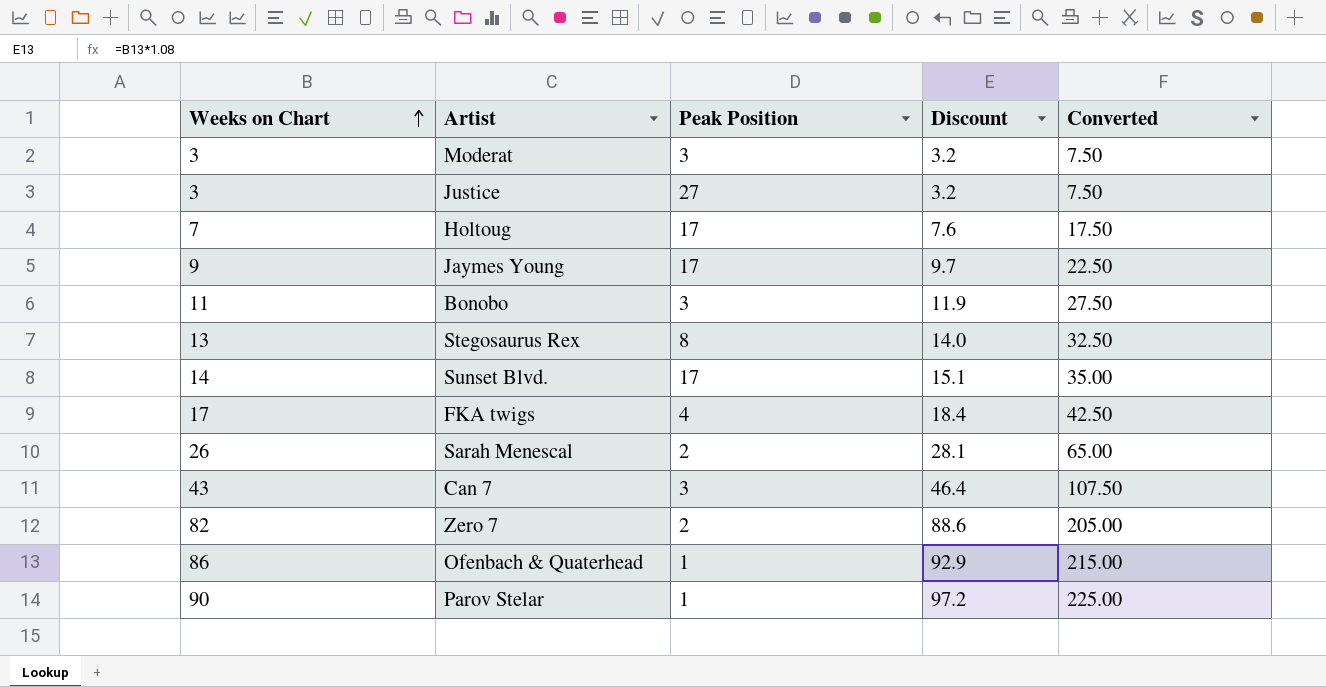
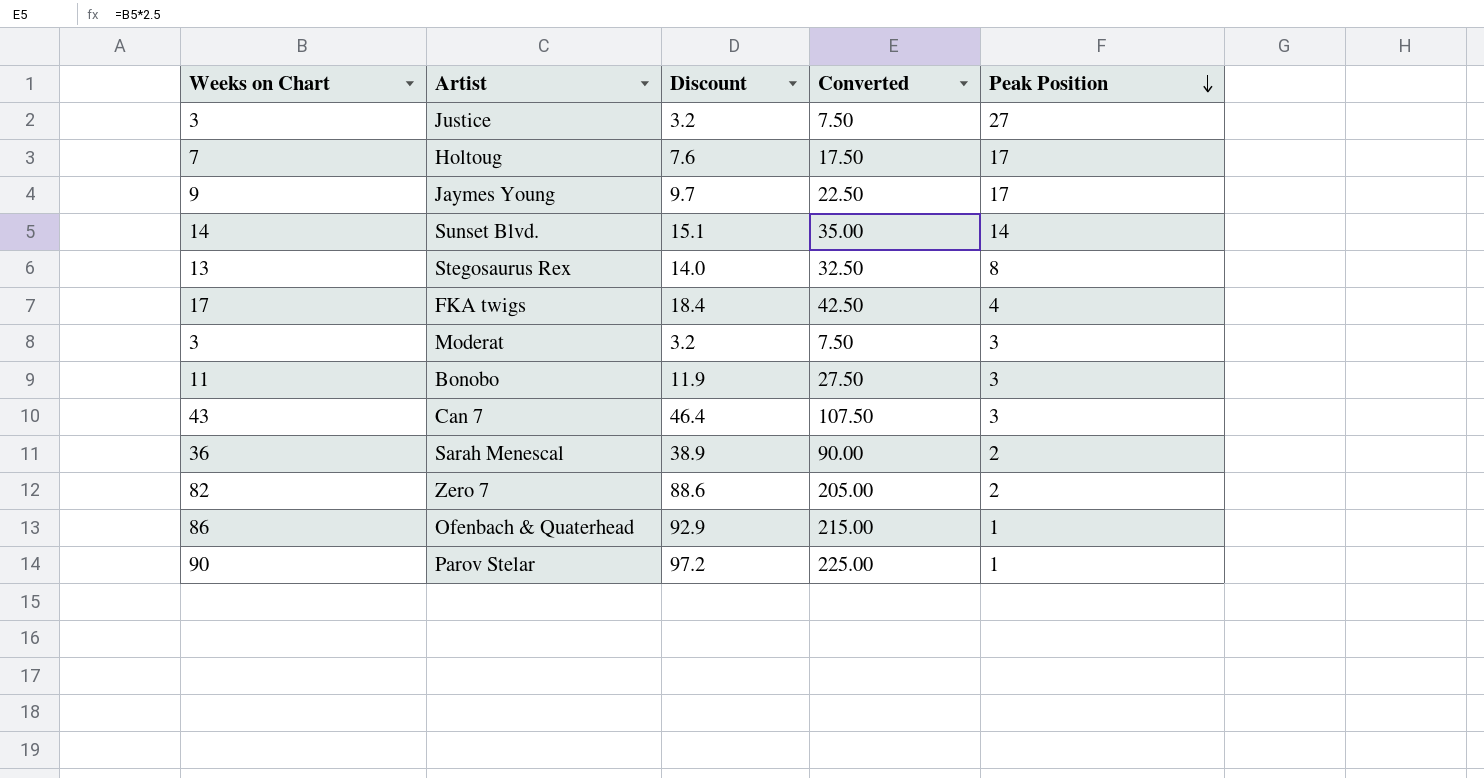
row order: Weeks on Chart ascending -> Peak Position descending
column Peak Position | position: 3 -> 5
Sunset Blvd. | Peak Position: 17 -> 14
Sarah Menescal | Weeks on Chart: 26 -> 36
Sarah Menescal | Discount: 28.1 -> 38.9
Sarah Menescal | Converted: 65.00 -> 90.00

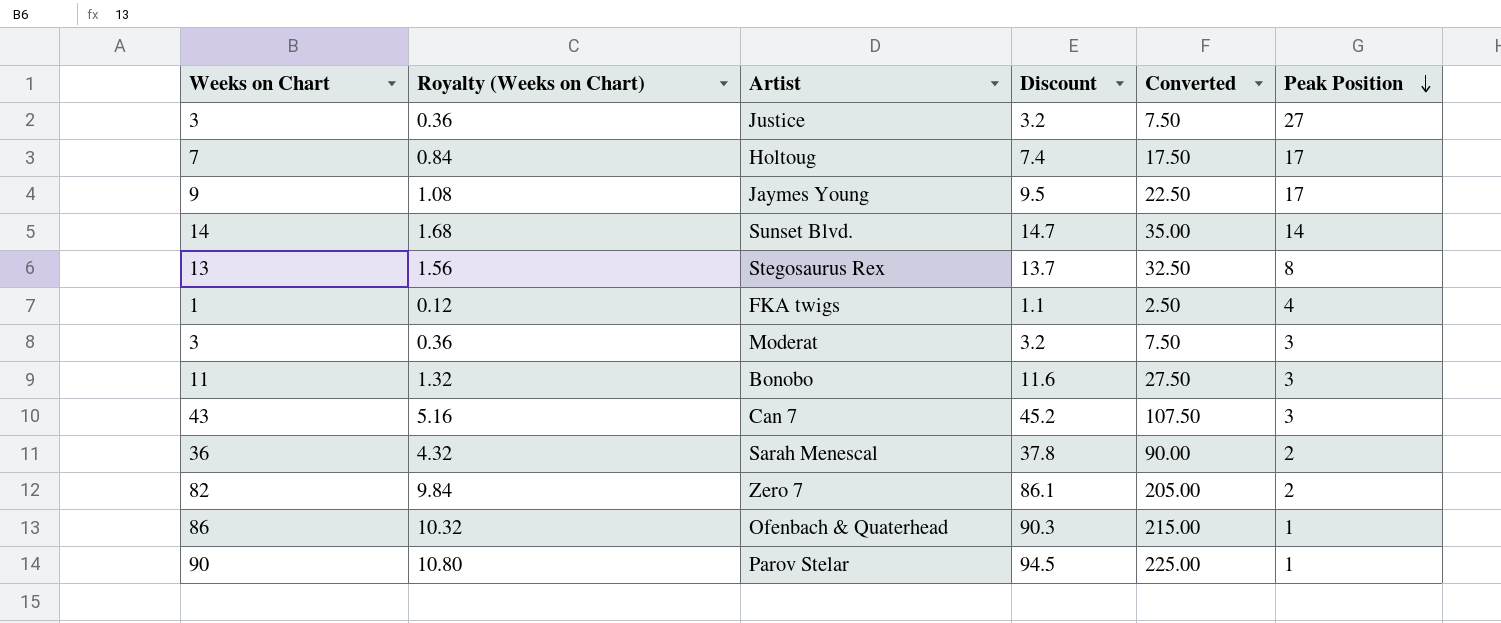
column Royalty (Weeks on Chart) | formula: none -> [Weeks on Chart] * 0.12
column Discount | formula: [Weeks on Chart] * 1.08 -> [Weeks on Chart] * 1.05
FKA twigs | Weeks on Chart: 17 -> 1
FKA twigs | Converted: 42.50 -> 2.50

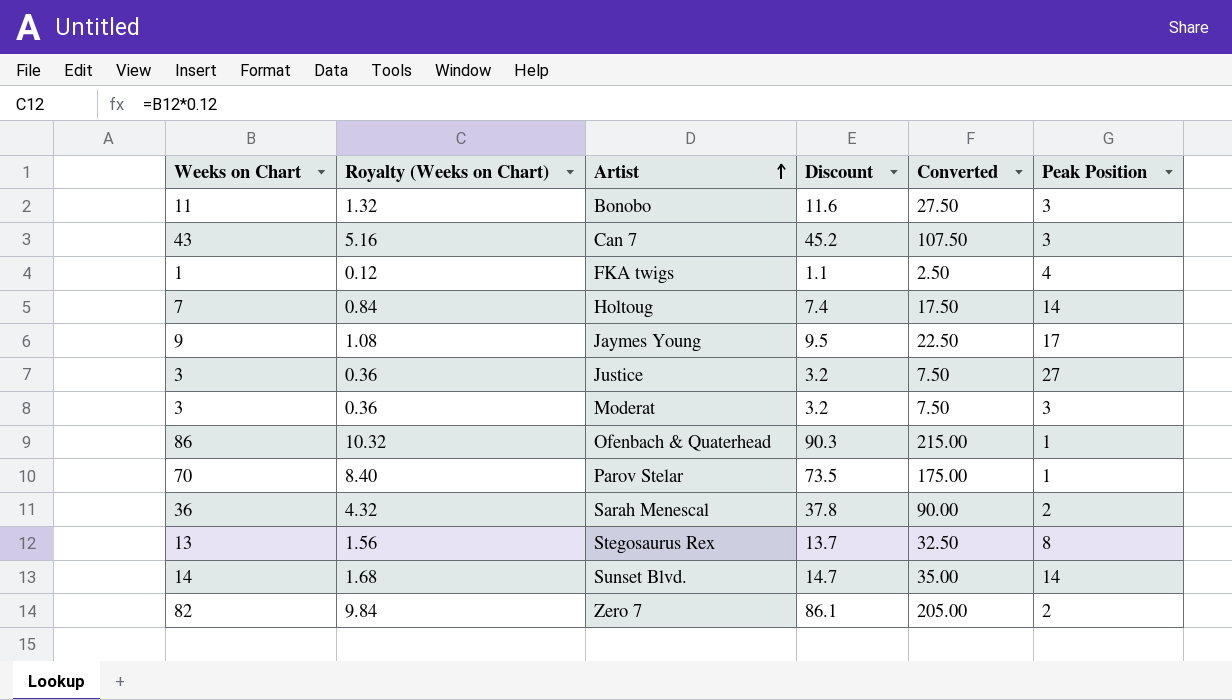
row order: Peak Position descending -> Artist ascending
Holtoug | Peak Position: 17 -> 14
Parov Stelar | Weeks on Chart: 90 -> 70
Parov Stelar | Royalty (Weeks on Chart): 10.80 -> 8.40
Parov Stelar | Discount: 94.5 -> 73.5
Parov Stelar | Converted: 225.00 -> 175.00

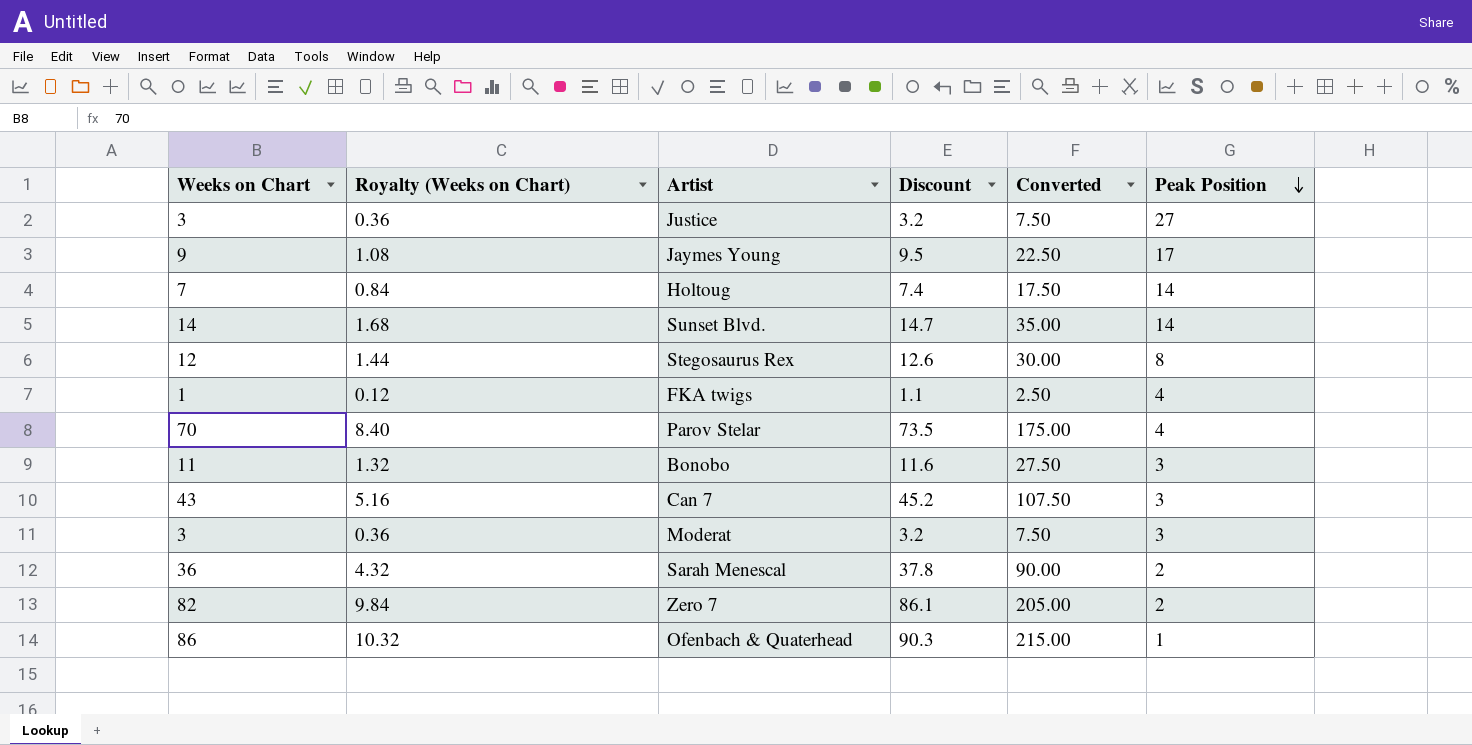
row order: Artist ascending -> Peak Position descending
Stegosaurus Rex | Weeks on Chart: 13 -> 12
Stegosaurus Rex | Royalty (Weeks on Chart): 1.56 -> 1.44
Stegosaurus Rex | Discount: 13.7 -> 12.6
Stegosaurus Rex | Converted: 32.50 -> 30.00
Parov Stelar | Peak Position: 1 -> 4

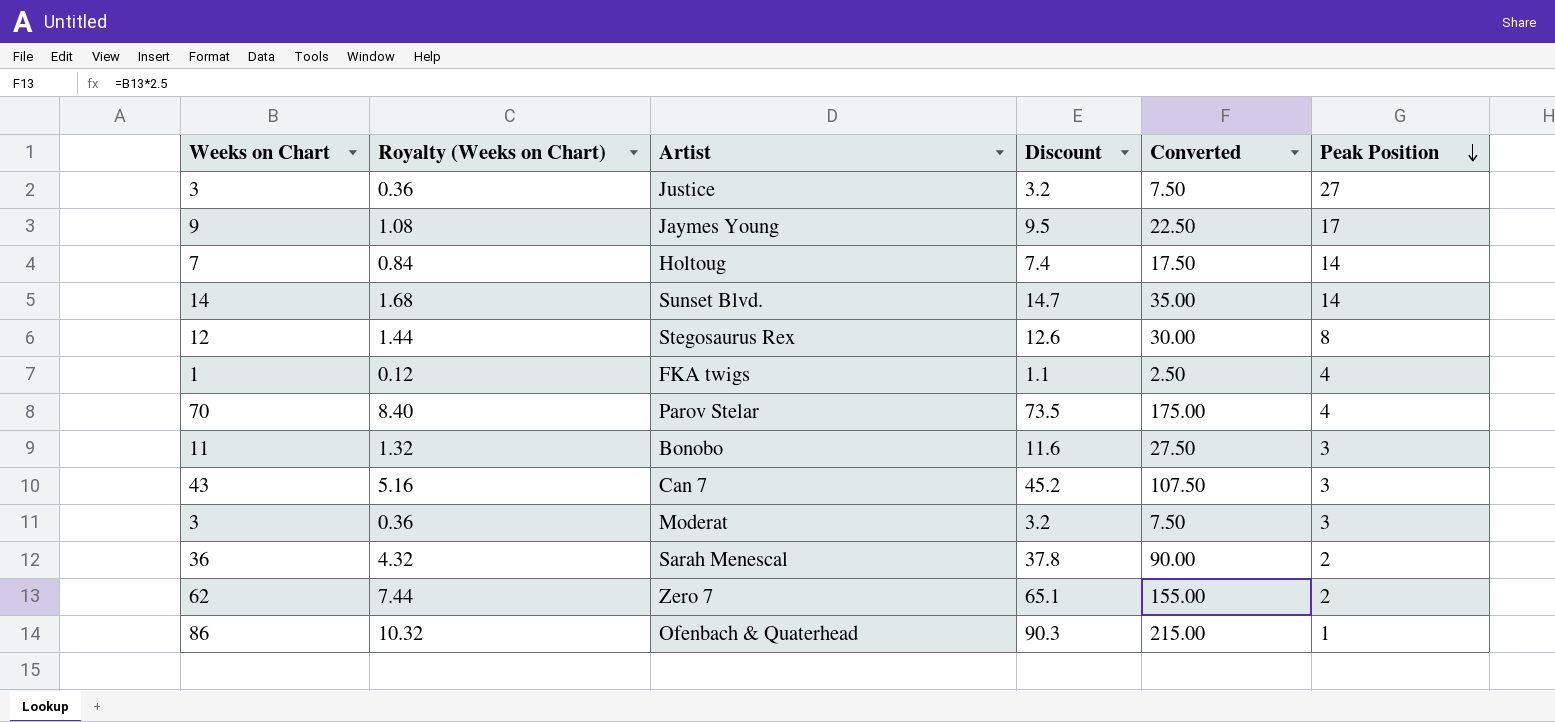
Zero 7 | Weeks on Chart: 82 -> 62
Zero 7 | Royalty (Weeks on Chart): 9.84 -> 7.44
Zero 7 | Discount: 86.1 -> 65.1
Zero 7 | Converted: 205.00 -> 155.00

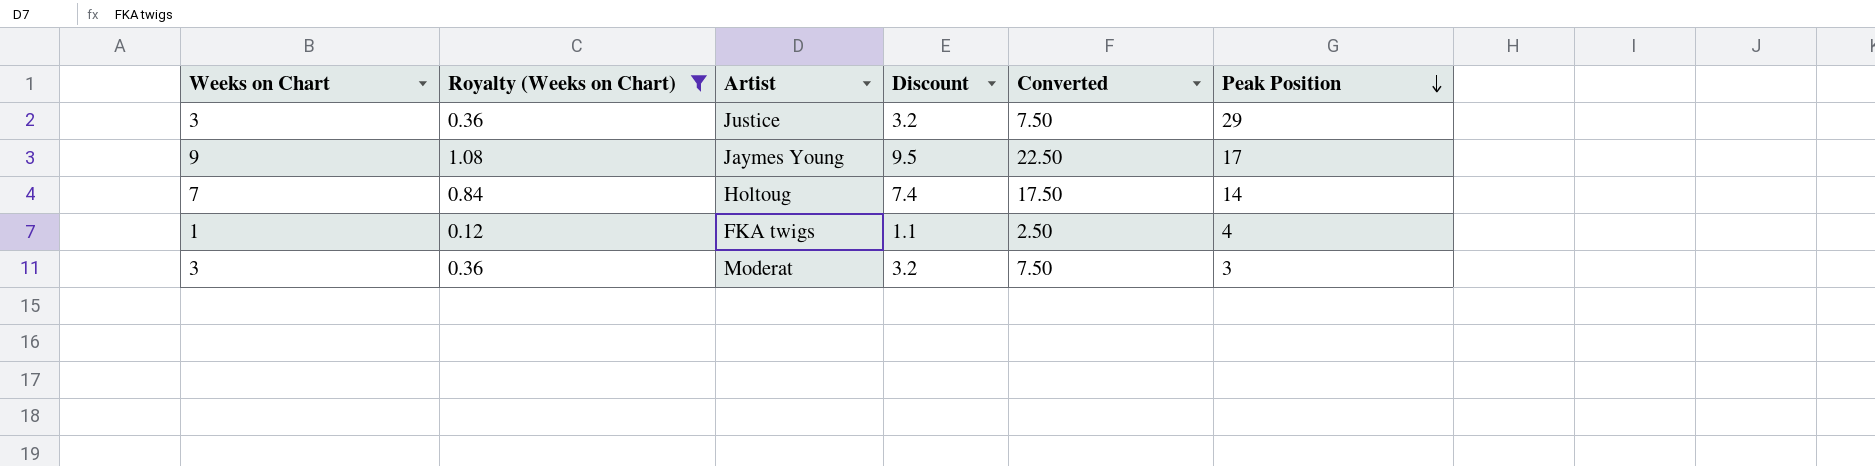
filter: none -> Royalty (Weeks on Chart) <= 1.08
Justice | Peak Position: 27 -> 29

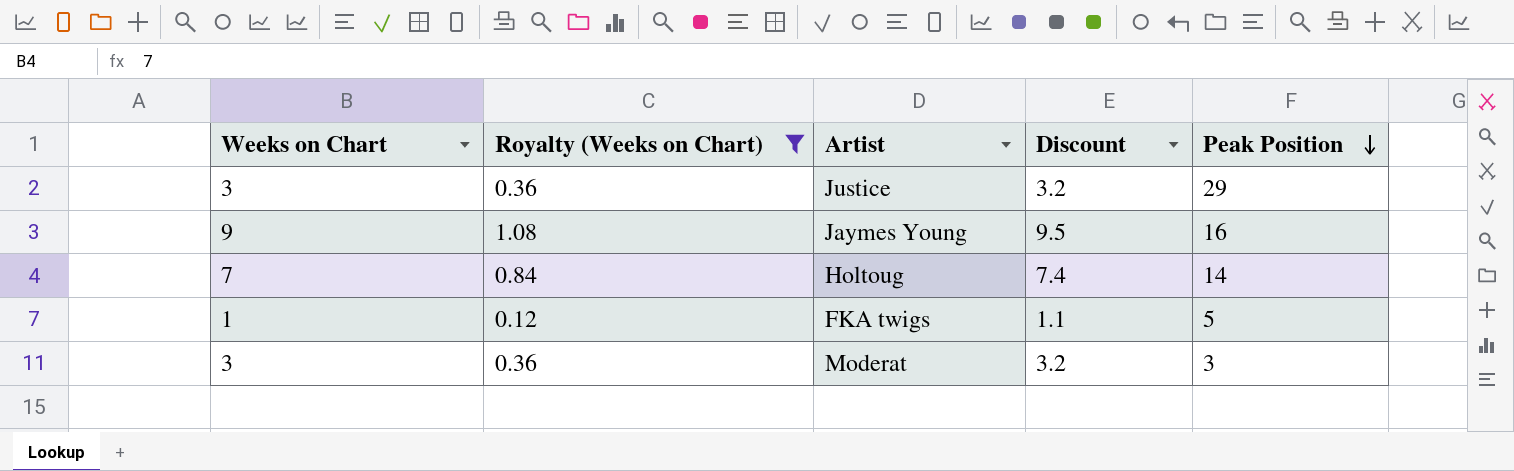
column Converted | formula: [Weeks on Chart] * 2.5 -> none
Jaymes Young | Peak Position: 17 -> 16
FKA twigs | Peak Position: 4 -> 5

